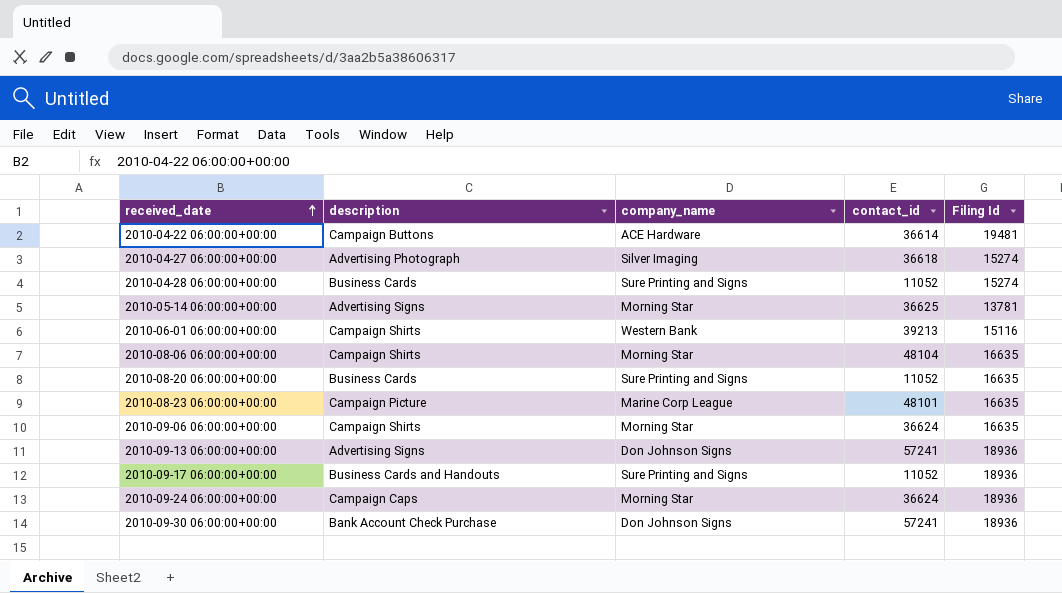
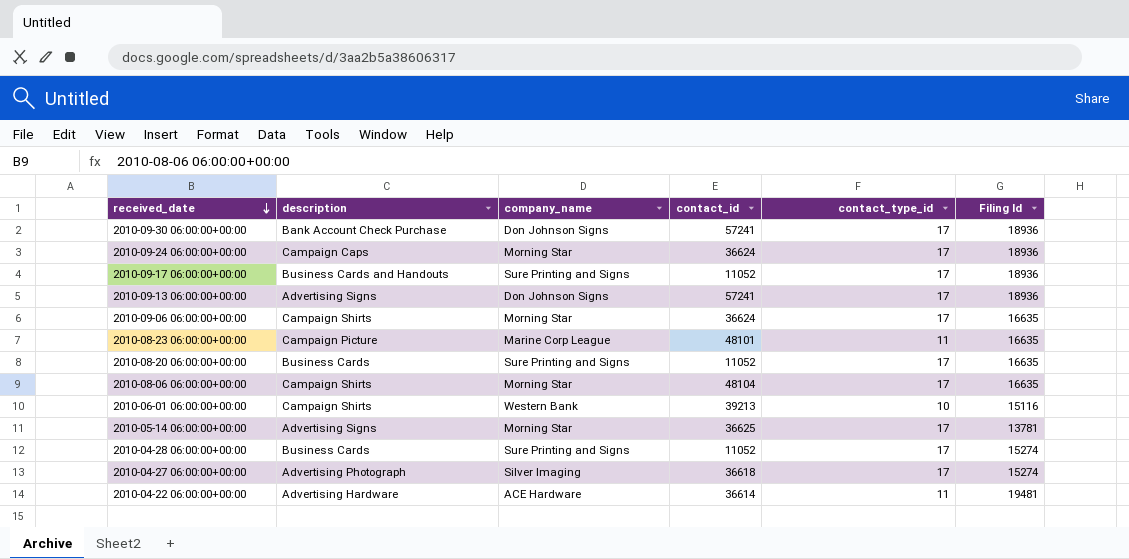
row order: received_date ascending -> received_date descending
column contact_type_id | position: none -> 5
2010-04-22 06:00:00+00:00 | description: Campaign Buttons -> Advertising Hardware

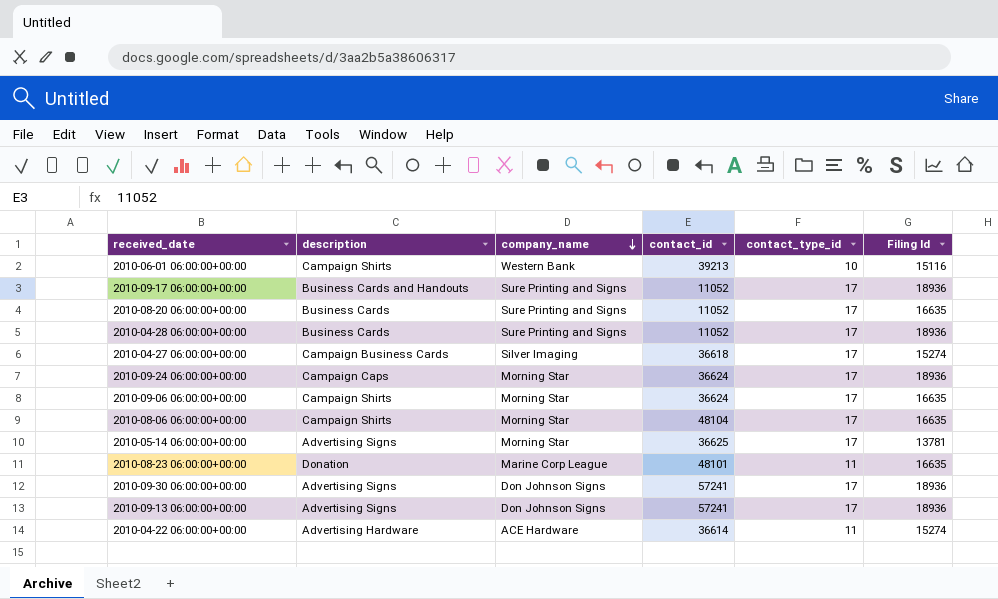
row order: received_date descending -> company_name descending
2010-04-28 06:00:00+00:00 | Filing Id: 15274 -> 18936
2010-04-27 06:00:00+00:00 | description: Advertising Photograph -> Campaign Business Cards
2010-08-23 06:00:00+00:00 | description: Campaign Picture -> Donation
2010-09-30 06:00:00+00:00 | description: Bank Account Check Purchase -> Advertising Signs
2010-04-22 06:00:00+00:00 | Filing Id: 19481 -> 15274

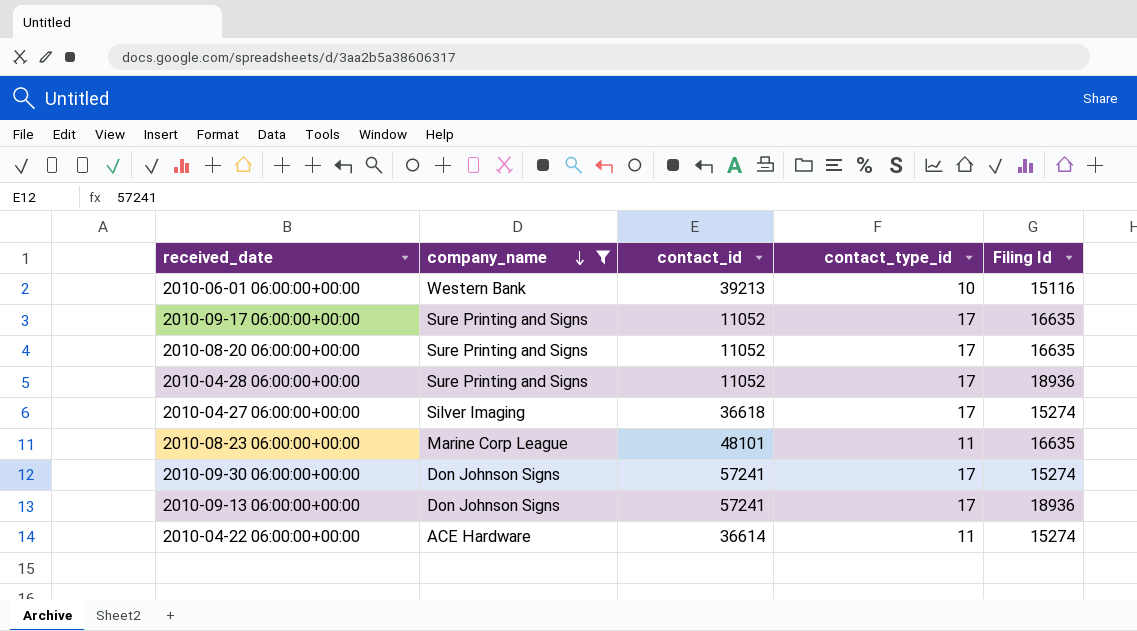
filter: none -> company_name != Morning Star
column description | position: 2 -> none
2010-09-17 06:00:00+00:00 | Filing Id: 18936 -> 16635
2010-09-30 06:00:00+00:00 | Filing Id: 18936 -> 15274

